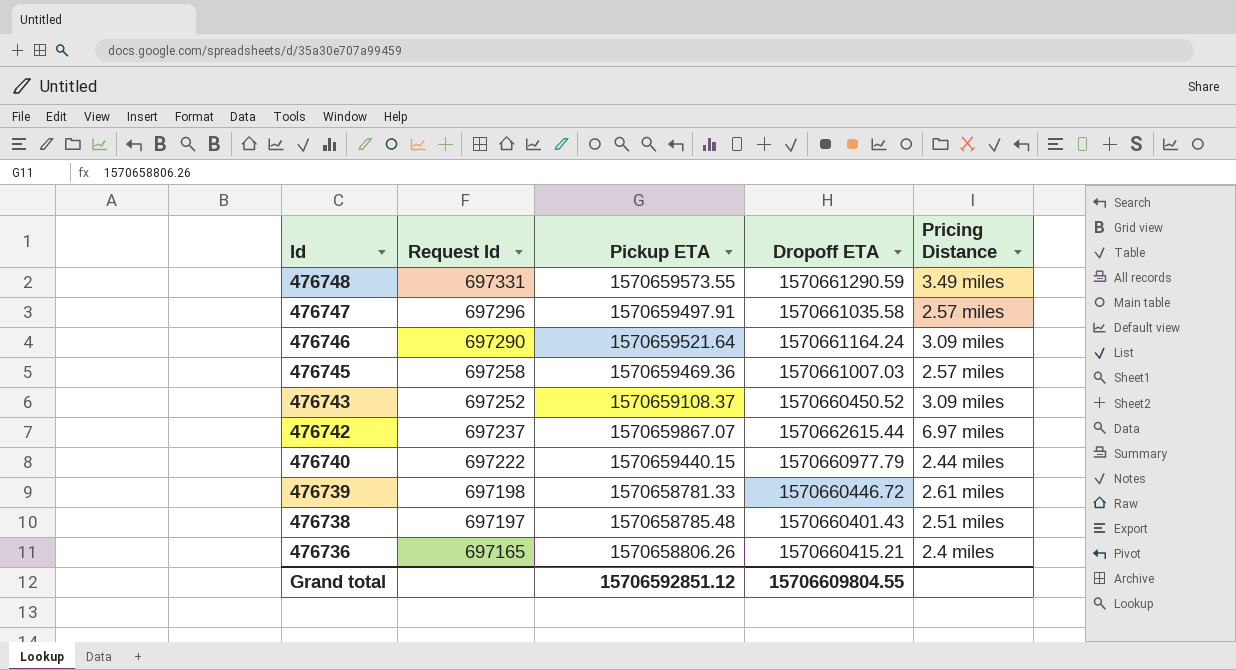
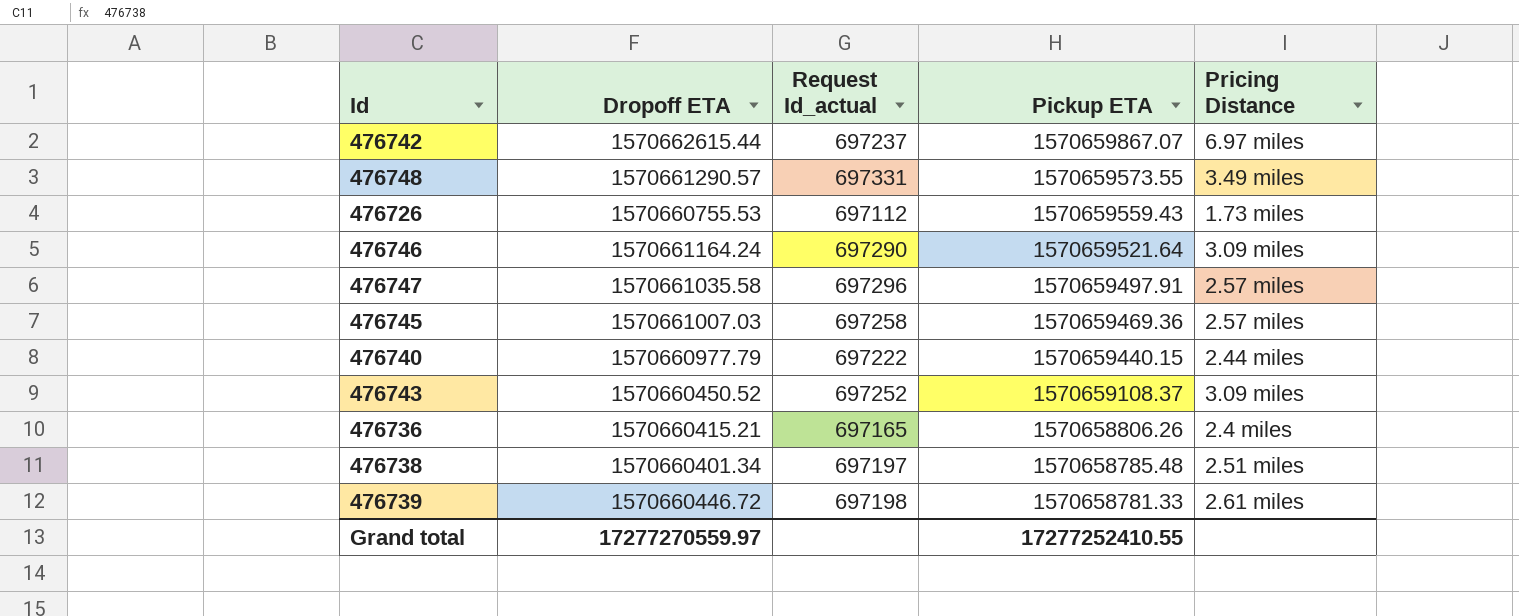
row order: Id descending -> Pickup ETA descending
column Dropoff ETA | position: 4 -> 2
column name: Request Id -> Request Id_actual
476748 | Dropoff ETA: 1570661290.59 -> 1570661290.57
row 476726: none -> 1570660755.53 | 697112 | 1570659559.43 | 1.73 miles
476738 | Dropoff ETA: 1570660401.43 -> 1570660401.34
Grand total | Dropoff ETA: 15706609804.55 -> 17277270559.97
Grand total | Pickup ETA: 15706592851.12 -> 17277252410.55

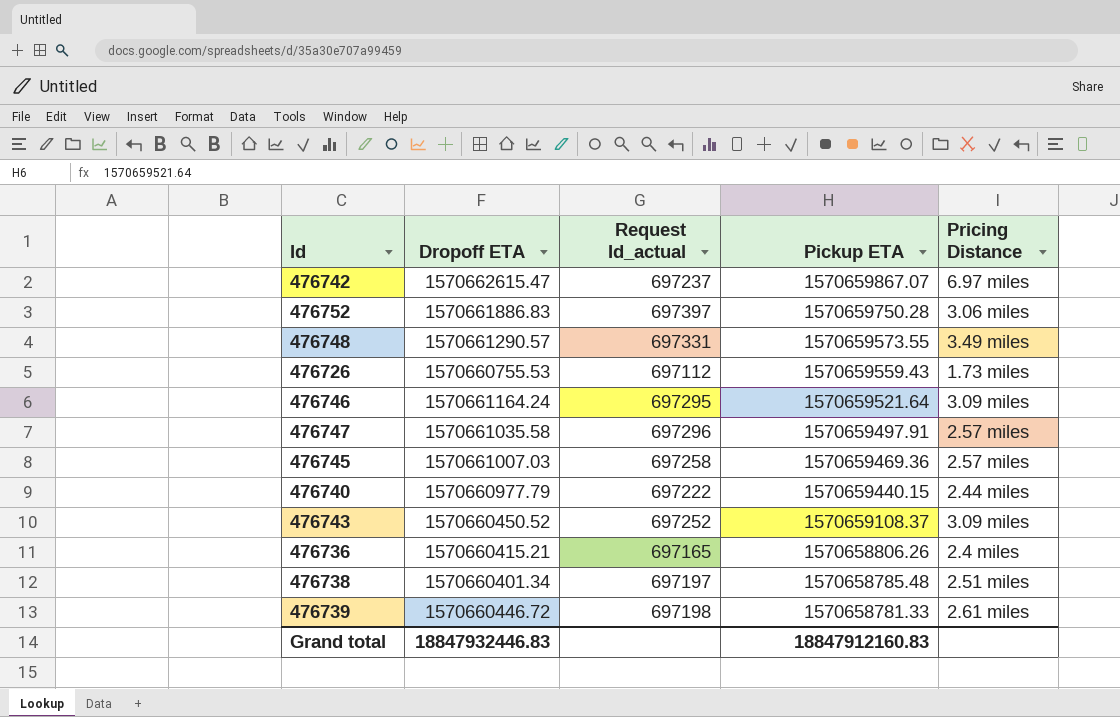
476742 | Dropoff ETA: 1570662615.44 -> 1570662615.47
row 476752: none -> 1570661886.83 | 697397 | 1570659750.28 | 3.06 miles
476746 | Request Id_actual: 697290 -> 697295
Grand total | Dropoff ETA: 17277270559.97 -> 18847932446.83
Grand total | Pickup ETA: 17277252410.55 -> 18847912160.83

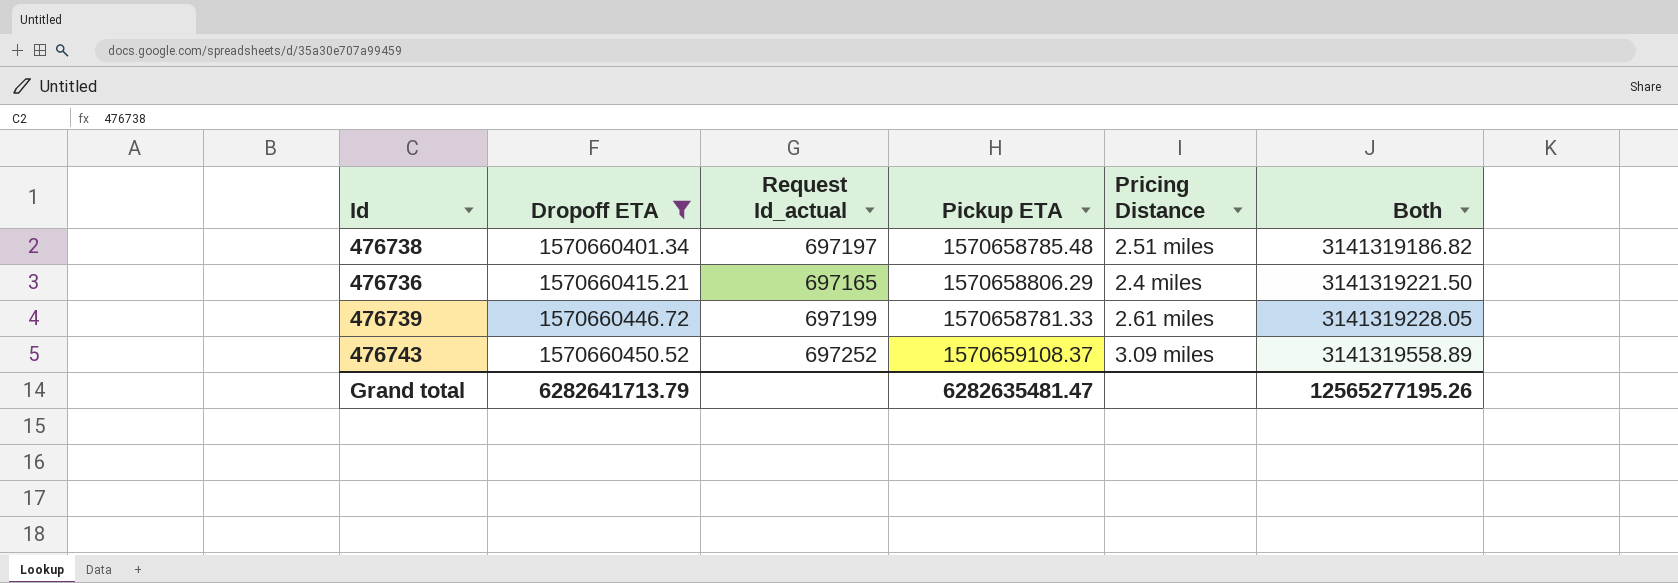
filter: none -> Dropoff ETA <= 1570660450.52
row order: Pickup ETA descending -> Dropoff ETA ascending
column Both | formula: none -> [Dropoff ETA] + [Pickup ETA]
476736 | Pickup ETA: 1570658806.26 -> 1570658806.29
476739 | Request Id_actual: 697198 -> 697199
Grand total | Dropoff ETA: 18847932446.83 -> 6282641713.79
Grand total | Pickup ETA: 18847912160.83 -> 6282635481.47

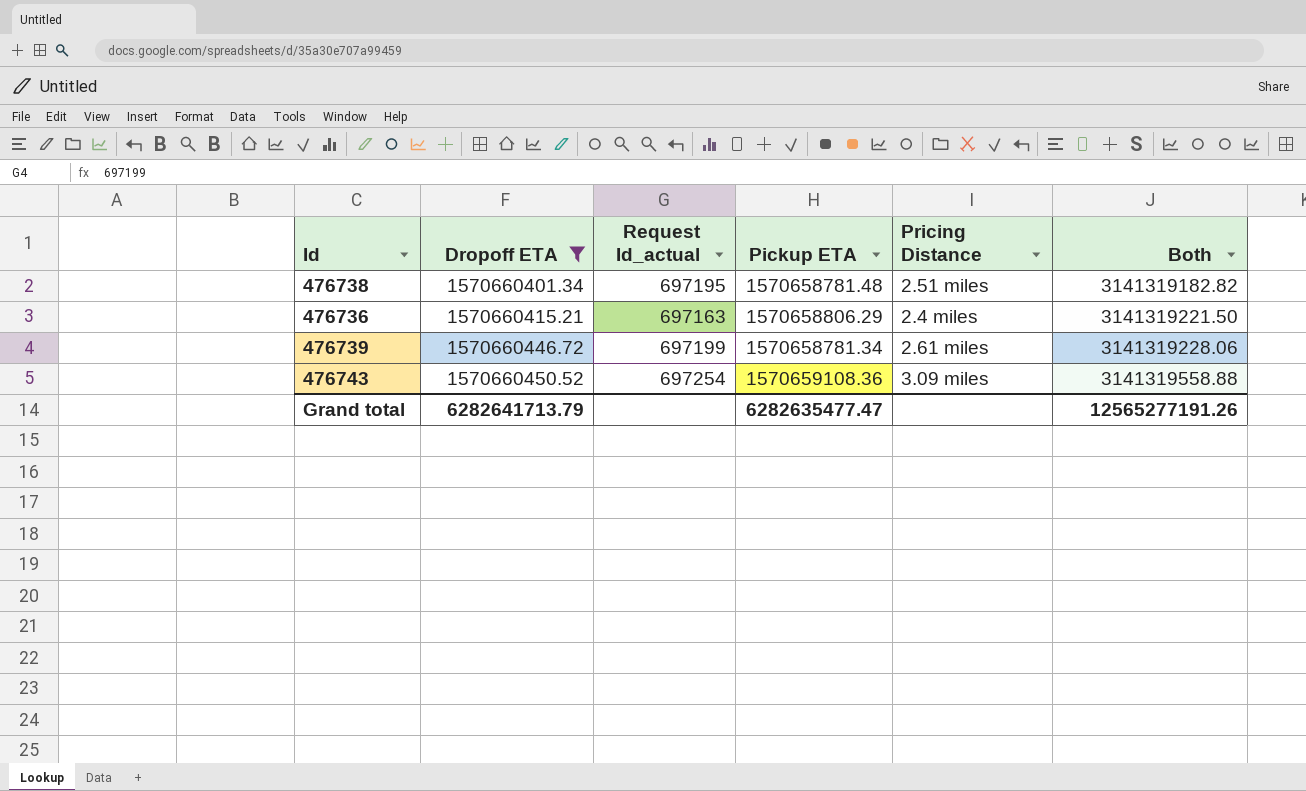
476738 | Request Id_actual: 697197 -> 697195
476738 | Pickup ETA: 1570658785.48 -> 1570658781.48
476738 | Both: 3141319186.82 -> 3141319182.82
476736 | Request Id_actual: 697165 -> 697163
476739 | Pickup ETA: 1570658781.33 -> 1570658781.34
476739 | Both: 3141319228.05 -> 3141319228.06
476743 | Request Id_actual: 697252 -> 697254
476743 | Pickup ETA: 1570659108.37 -> 1570659108.36
476743 | Both: 3141319558.89 -> 3141319558.88
Grand total | Pickup ETA: 6282635481.47 -> 6282635477.47
Grand total | Both: 12565277195.26 -> 12565277191.26

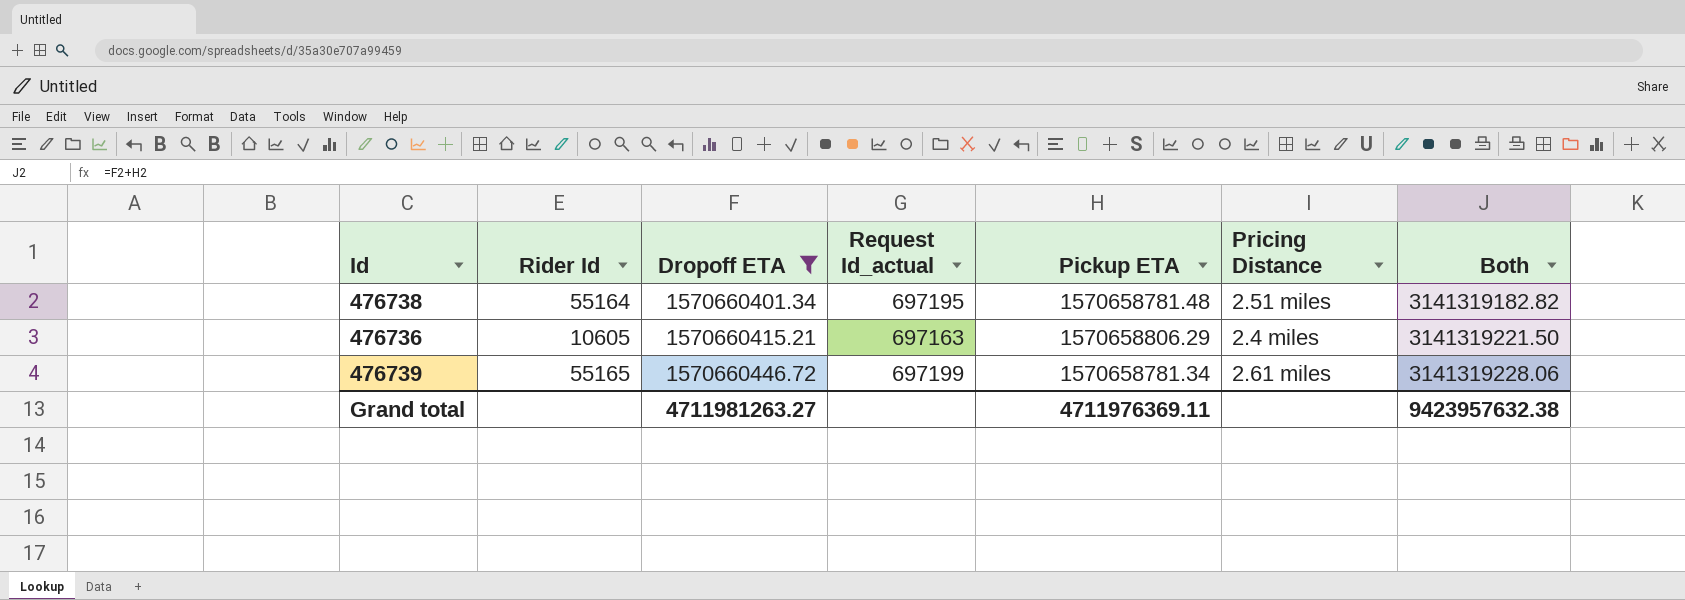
column Rider Id | position: none -> 2
row 476743: 1570660450.52 | 697254 | 1570659108.36 | 3.09 miles | 3141319558.88 -> none
Grand total | Dropoff ETA: 6282641713.79 -> 4711981263.27
Grand total | Pickup ETA: 6282635477.47 -> 4711976369.11
Grand total | Both: 12565277191.26 -> 9423957632.38

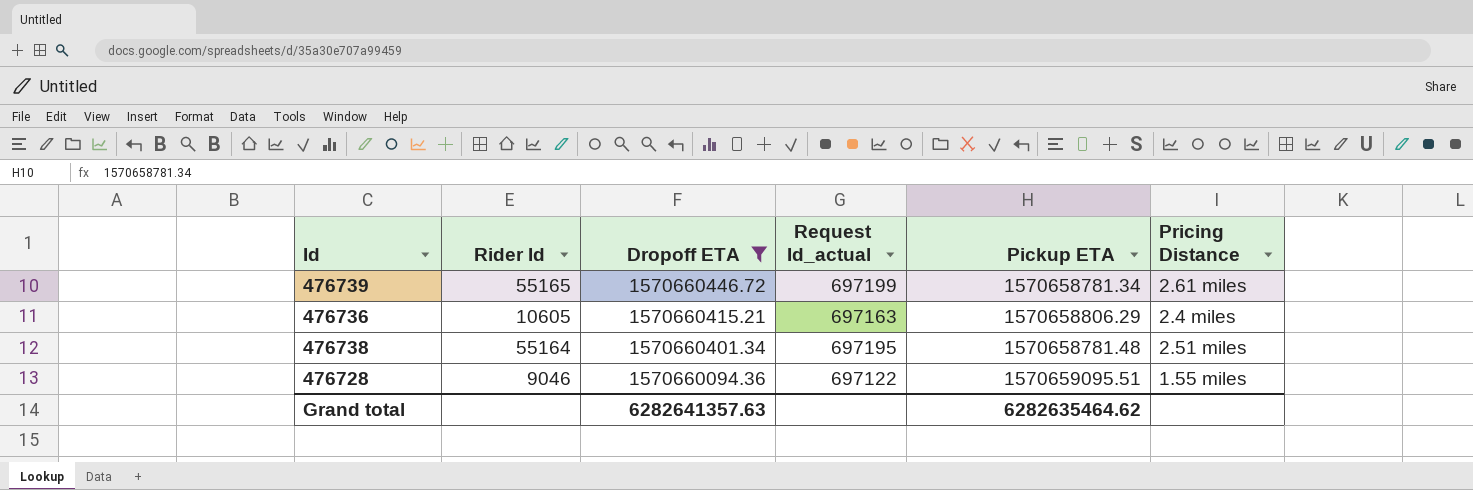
row order: Dropoff ETA ascending -> Dropoff ETA descending
column Both | formula: [Dropoff ETA] + [Pickup ETA] -> none
row 476728: none -> 9046 | 1570660094.36 | 697122 | 1570659095.51 | 1.55 miles
Grand total | Dropoff ETA: 4711981263.27 -> 6282641357.63
Grand total | Pickup ETA: 4711976369.11 -> 6282635464.62

